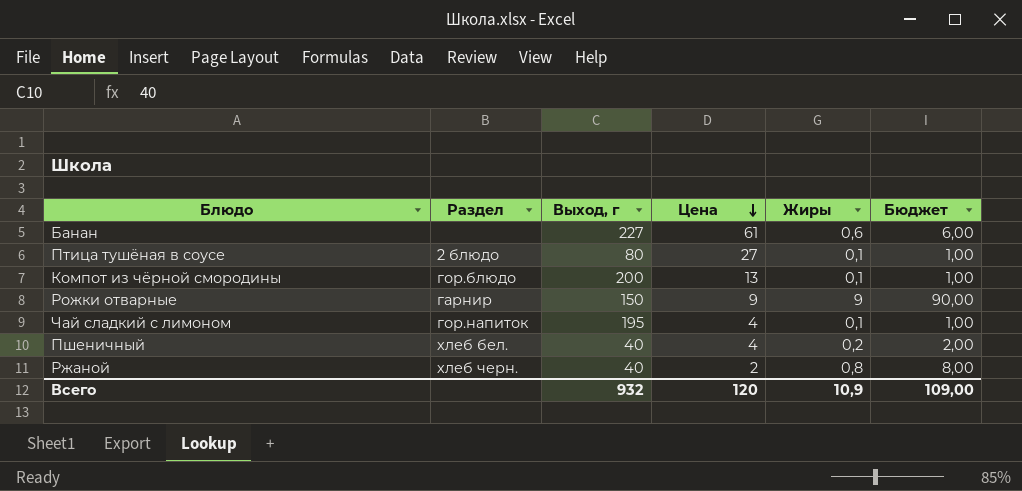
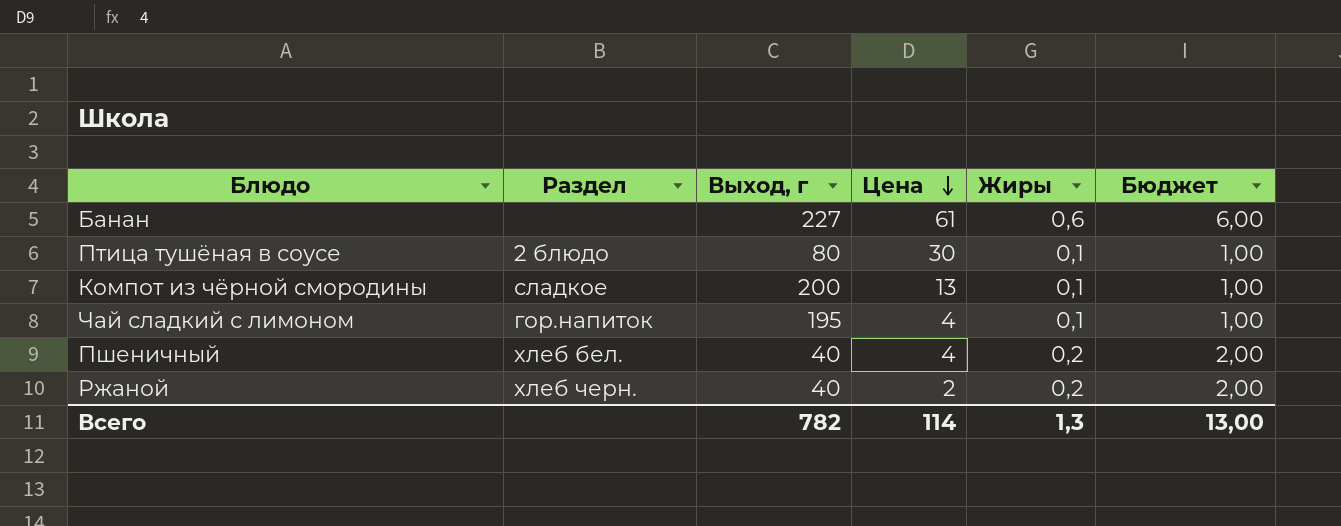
row Рожки отварные: гарнир | 150 | 9 | 9 | 90,00 -> none
Птица тушёная в соусе | Цена: 27 -> 30
Компот из чёрной смородины | Раздел: гор.блюдо -> сладкое
Ржаной | Жиры: 0,8 -> 0,2
Ржаной | Бюджет: 8,00 -> 2,00
Всего | Выход, г: 932 -> 782
Всего | Цена: 120 -> 114
Всего | Жиры: 10,9 -> 1,3
Всего | Бюджет: 109,00 -> 13,00

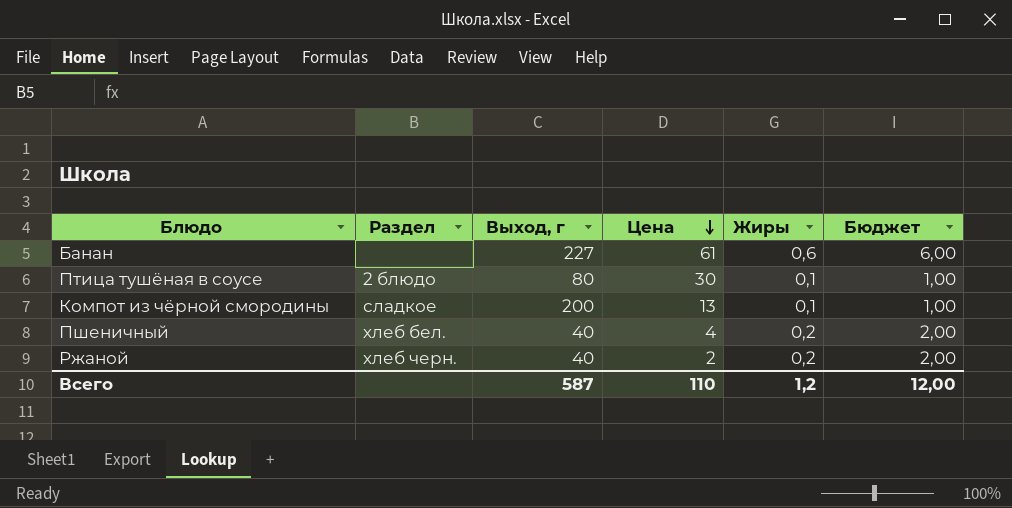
row Чай сладкий с лимоном: гор.напиток | 195 | 4 | 0,1 | 1,00 -> none
Всего | Выход, г: 782 -> 587
Всего | Цена: 114 -> 110
Всего | Жиры: 1,3 -> 1,2
Всего | Бюджет: 13,00 -> 12,00

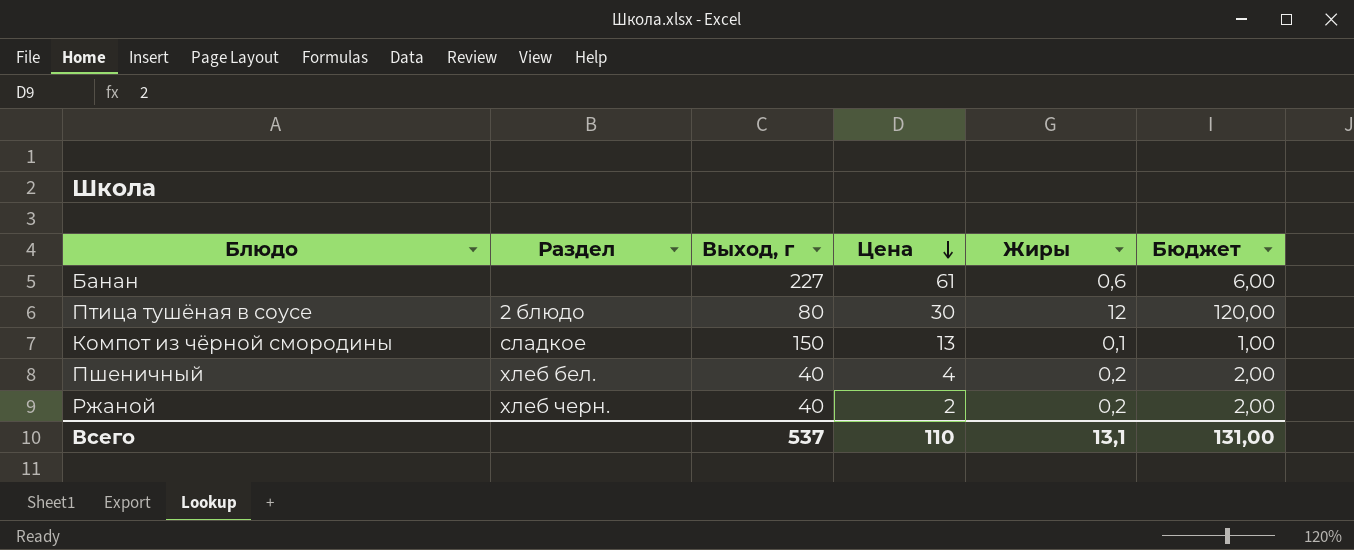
Птица тушёная в соусе | Жиры: 0,1 -> 12
Птица тушёная в соусе | Бюджет: 1,00 -> 120,00
Компот из чёрной смородины | Выход, г: 200 -> 150
Всего | Выход, г: 587 -> 537
Всего | Жиры: 1,2 -> 13,1
Всего | Бюджет: 12,00 -> 131,00

